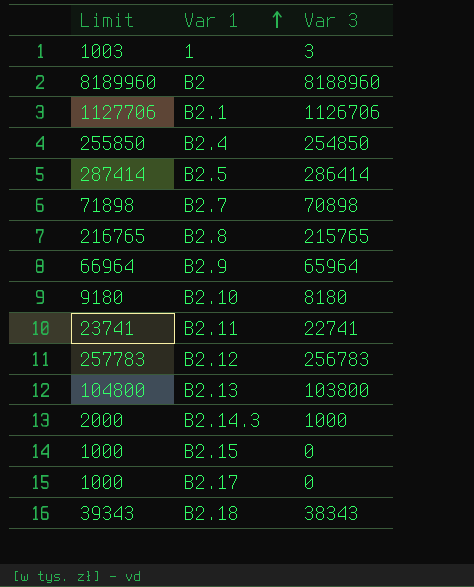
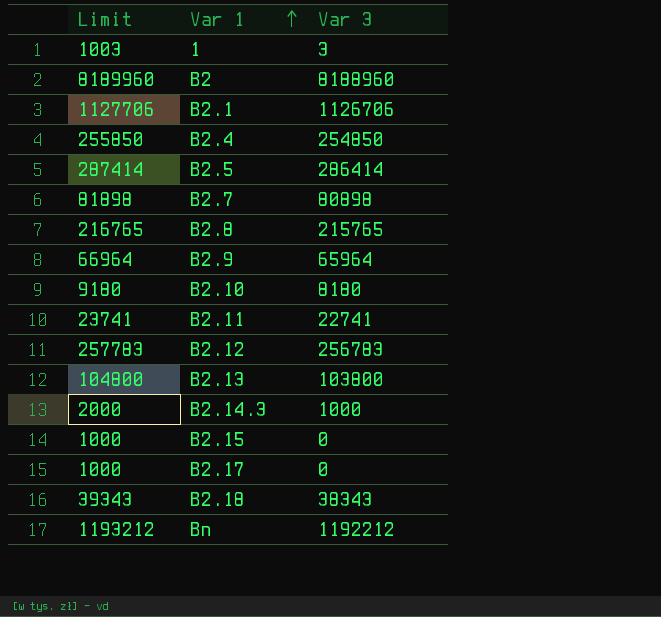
B2.7 | Limit: 71898 -> 81898
B2.7 | Var 3: 70898 -> 80898
row Bn: none -> 1193212 | 1192212

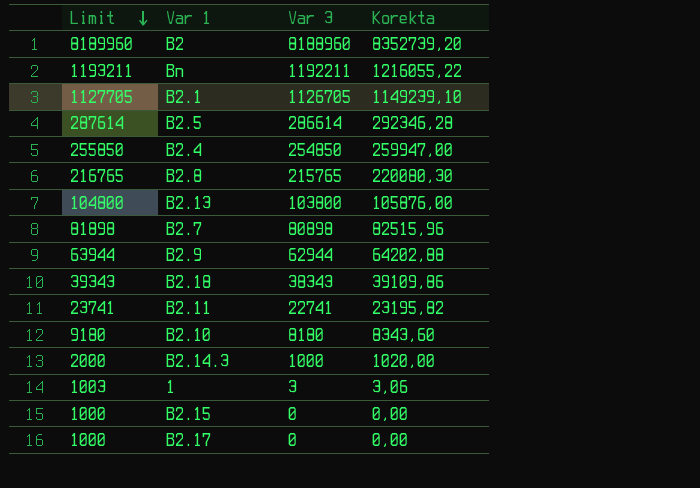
row order: Var 1 ascending -> Limit descending
column Korekta | formula: none -> [Var 3] * 1,02
row B2.12: 257783 | 256783 -> none
Bn | Limit: 1193212 -> 1193211
Bn | Var 3: 1192212 -> 1192211
B2.1 | Limit: 1127706 -> 1127705
B2.1 | Var 3: 1126706 -> 1126705
B2.5 | Limit: 287414 -> 287614
B2.5 | Var 3: 286414 -> 286614
B2.9 | Limit: 66964 -> 63944
B2.9 | Var 3: 65964 -> 62944

